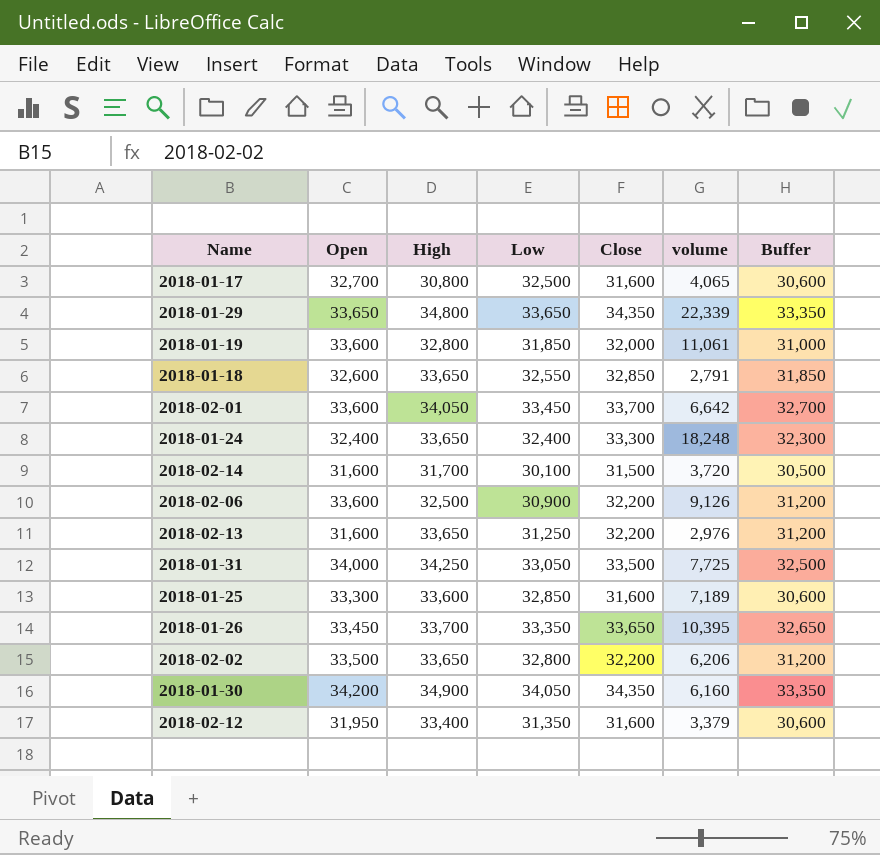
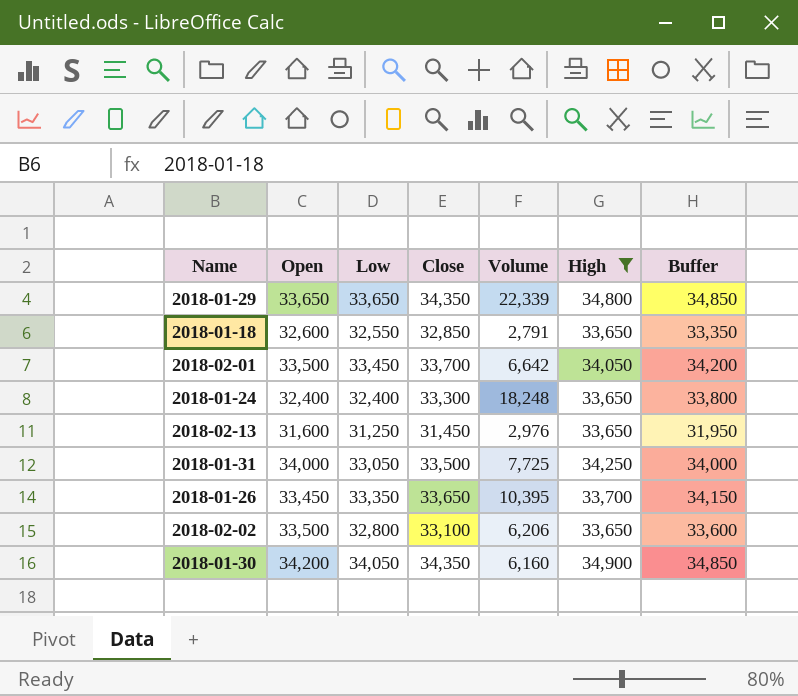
filter: none -> High >= 33,650
column name: volume -> Volume
column High | position: 3 -> 6
column Buffer | formula: [Close] - 1000 -> [Close] + 500
2018-02-01 | Open: 33,600 -> 33,500
2018-02-13 | Close: 32,200 -> 31,450
2018-02-02 | Close: 32,200 -> 33,100

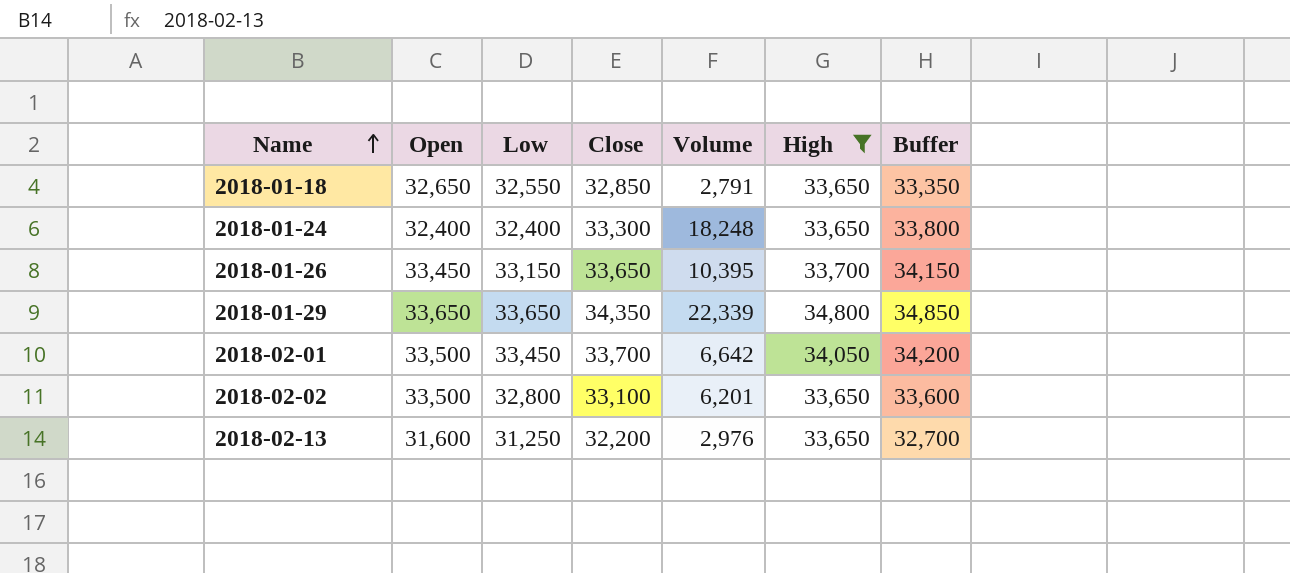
row order: none -> Name ascending
row 2018-01-31: 34,000 | 33,050 | 33,500 | 7,725 | 34,250 | 34,000 -> none
row 2018-01-30: 34,200 | 34,050 | 34,350 | 6,160 | 34,900 | 34,850 -> none
2018-01-18 | Open: 32,600 -> 32,650
2018-01-26 | Low: 33,350 -> 33,150
2018-02-02 | Volume: 6,206 -> 6,201
2018-02-13 | Close: 31,450 -> 32,200
2018-02-13 | Buffer: 31,950 -> 32,700

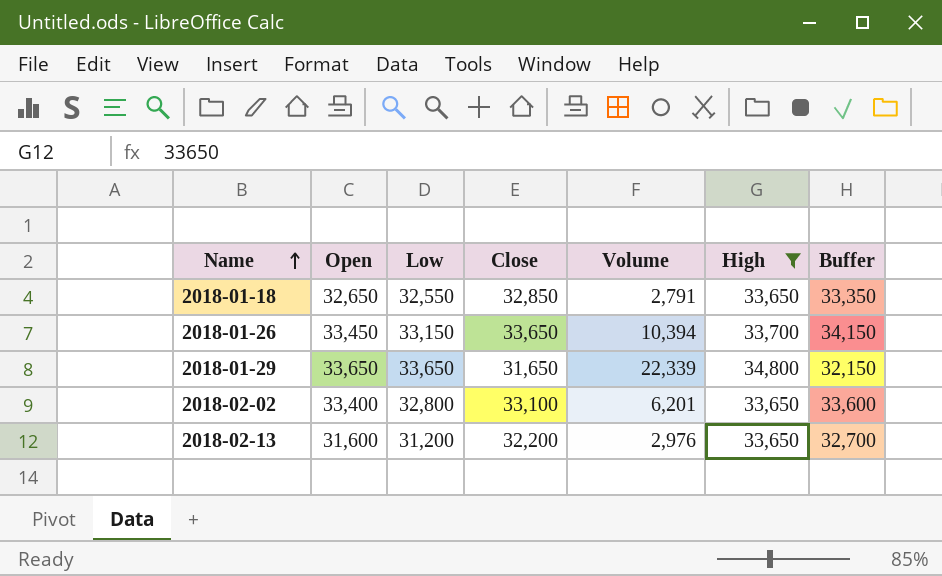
row 2018-01-24: 32,400 | 32,400 | 33,300 | 18,248 | 33,650 | 33,800 -> none
row 2018-02-01: 33,500 | 33,450 | 33,700 | 6,642 | 34,050 | 34,200 -> none
2018-01-26 | Volume: 10,395 -> 10,394
2018-01-29 | Close: 34,350 -> 31,650
2018-01-29 | Buffer: 34,850 -> 32,150
2018-02-02 | Open: 33,500 -> 33,400
2018-02-13 | Low: 31,250 -> 31,200

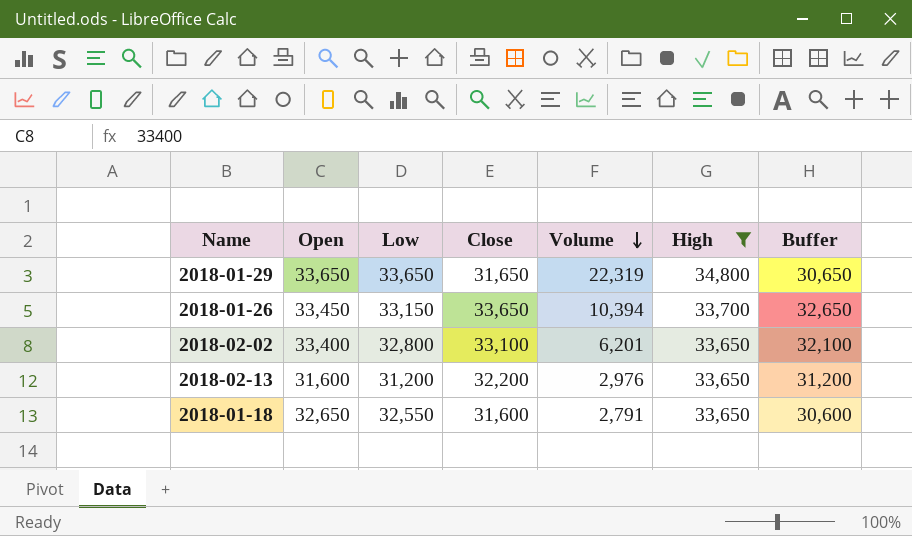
row order: Name ascending -> Volume descending
column Buffer | formula: [Close] + 500 -> [Close] - 1000
2018-01-29 | Volume: 22,339 -> 22,319
2018-01-18 | Close: 32,850 -> 31,600

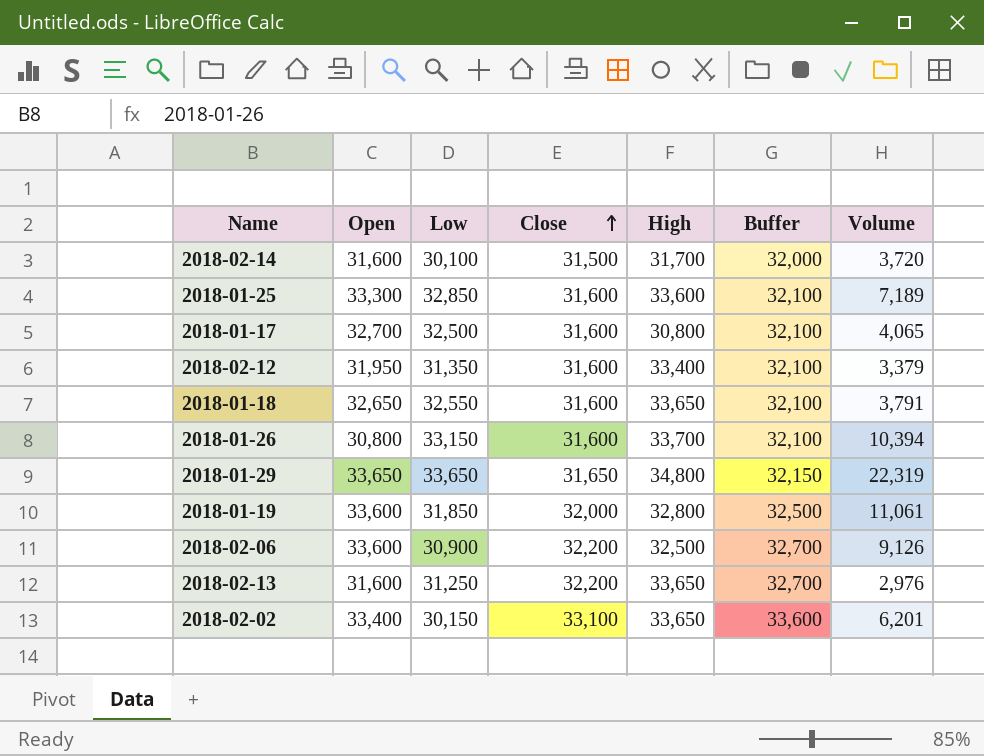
filter: High >= 33,650 -> none
row order: Volume descending -> Close ascending
column Buffer | formula: [Close] - 1000 -> [Close] + 500
column Volume | position: 5 -> 7
2018-01-18 | Volume: 2,791 -> 3,791
2018-01-26 | Open: 33,450 -> 30,800
2018-01-26 | Close: 33,650 -> 31,600
2018-02-13 | Low: 31,200 -> 31,250
2018-02-02 | Low: 32,800 -> 30,150

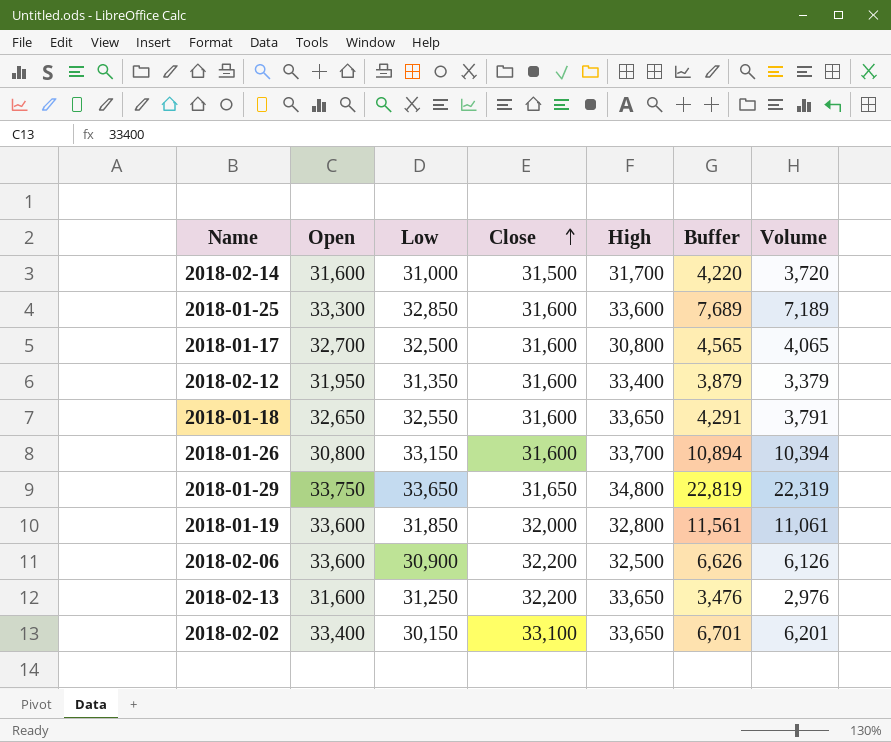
column Buffer | formula: [Close] + 500 -> [Volume] + 500
2018-02-14 | Low: 30,100 -> 31,000
2018-01-29 | Open: 33,650 -> 33,750
2018-02-06 | Volume: 9,126 -> 6,126

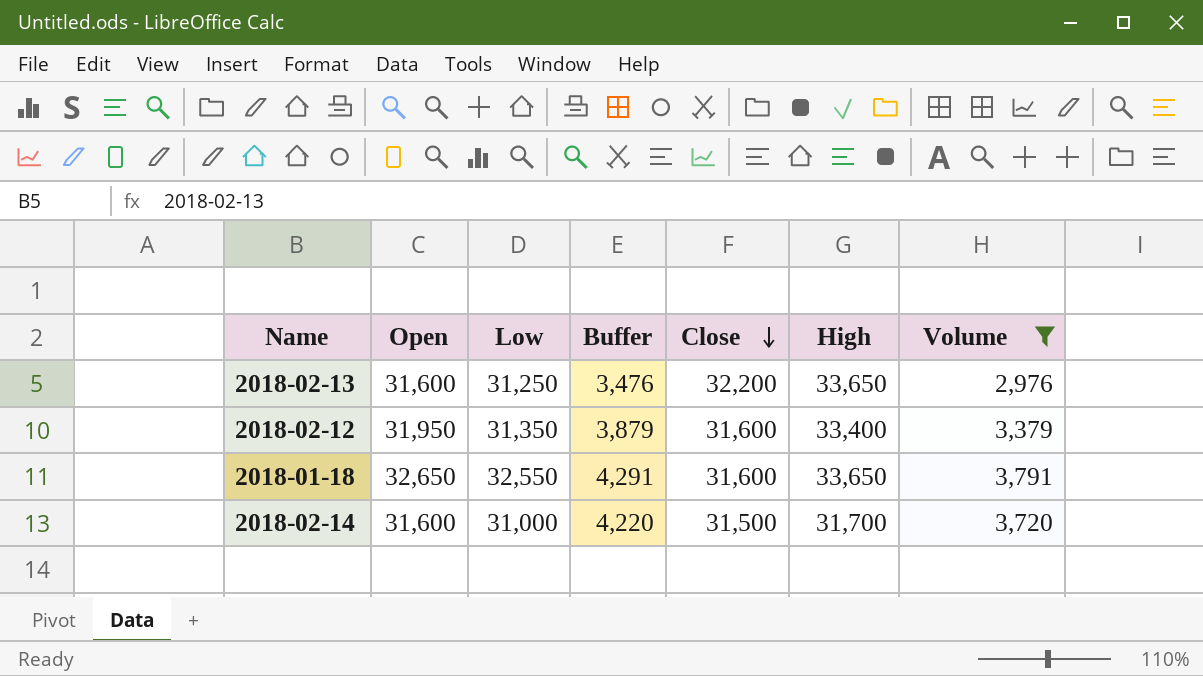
filter: none -> Volume <= 3,791
row order: Close ascending -> Close descending
column Buffer | position: 6 -> 4

